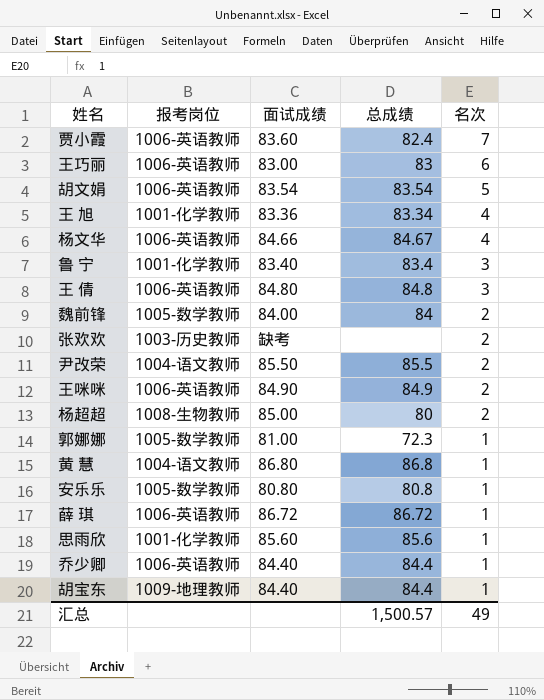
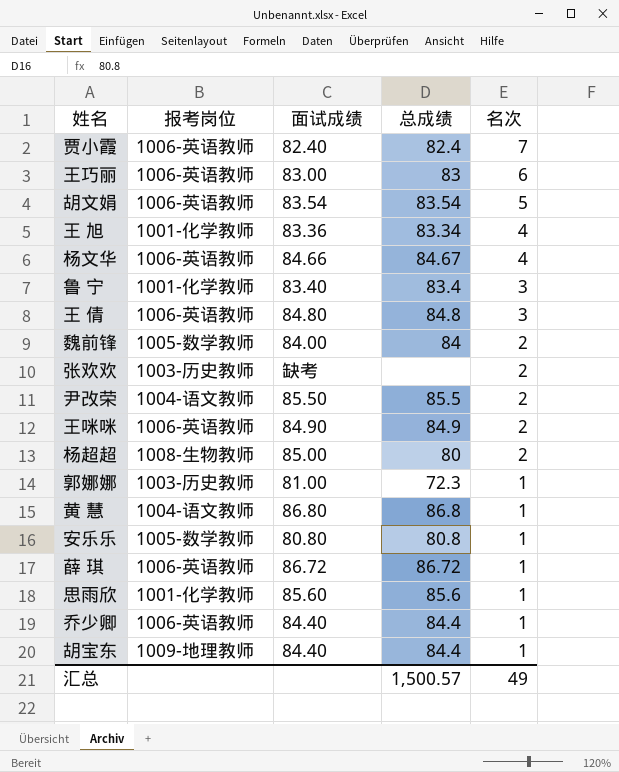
贾小霞 | 面试成绩: 83.60 -> 82.40
郭娜娜 | 报考岗位: 1005-数学教师 -> 1003-历史教师

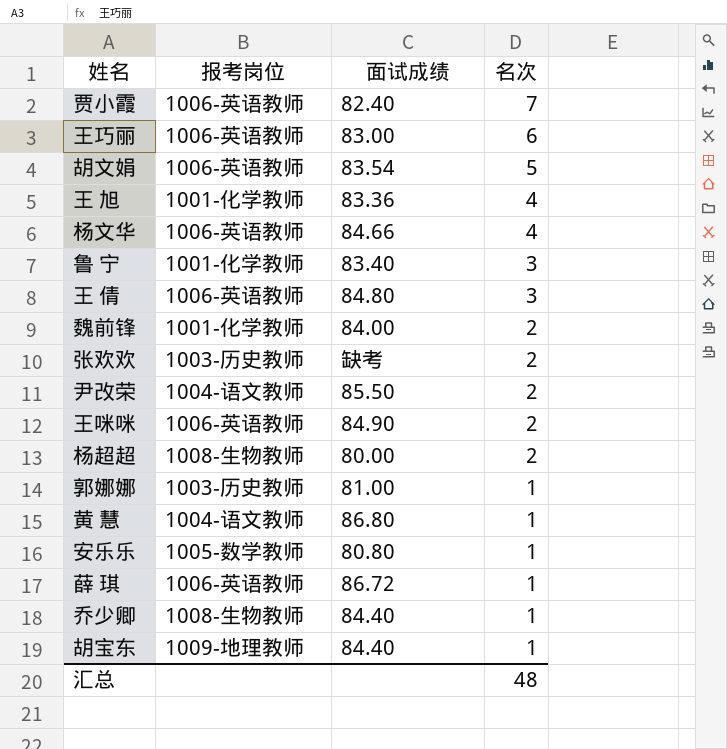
column 总成绩 | position: 4 -> none
row 思雨欣: 1001-化学教师 | 85.60 | 85.6 | 1 -> none
魏前锋 | 报考岗位: 1005-数学教师 -> 1001-化学教师
杨超超 | 面试成绩: 85.00 -> 80.00
乔少卿 | 报考岗位: 1006-英语教师 -> 1008-生物教师
汇总 | 名次: 49 -> 48

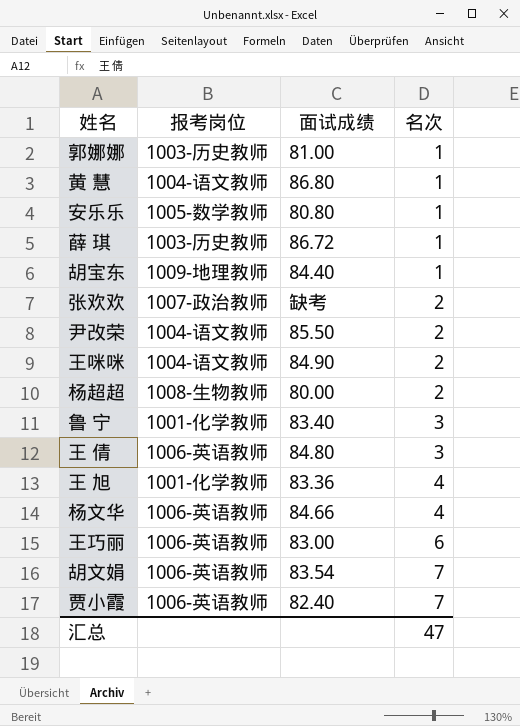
row order: 名次 descending -> 名次 ascending
row 魏前锋: 1001-化学教师 | 84.00 | 2 -> none
row 乔少卿: 1008-生物教师 | 84.40 | 1 -> none
薛 琪 | 报考岗位: 1006-英语教师 -> 1003-历史教师
张欢欢 | 报考岗位: 1003-历史教师 -> 1007-政治教师
王咪咪 | 报考岗位: 1006-英语教师 -> 1004-语文教师
胡文娟 | 名次: 5 -> 7
汇总 | 名次: 48 -> 47

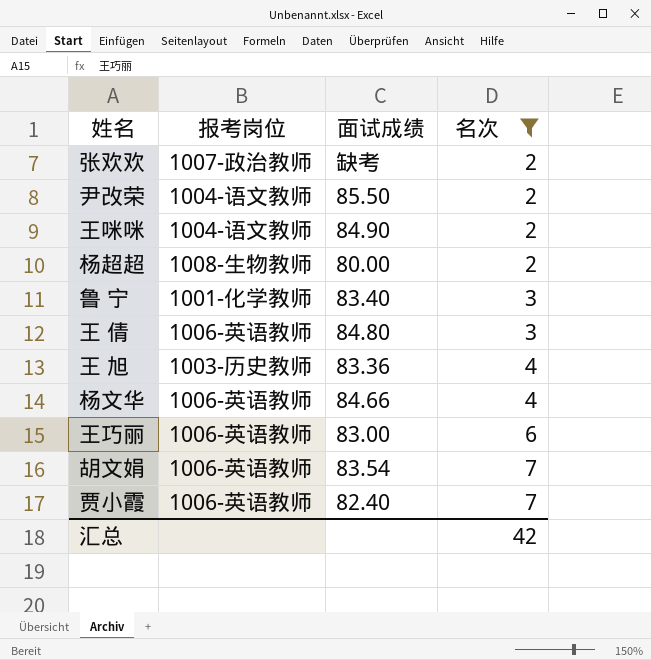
filter: none -> 名次 != 1
王 旭 | 报考岗位: 1001-化学教师 -> 1003-历史教师
汇总 | 名次: 47 -> 42

